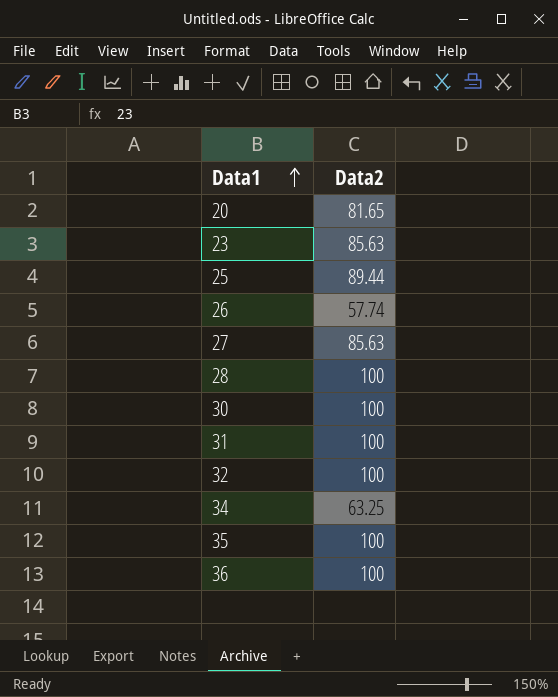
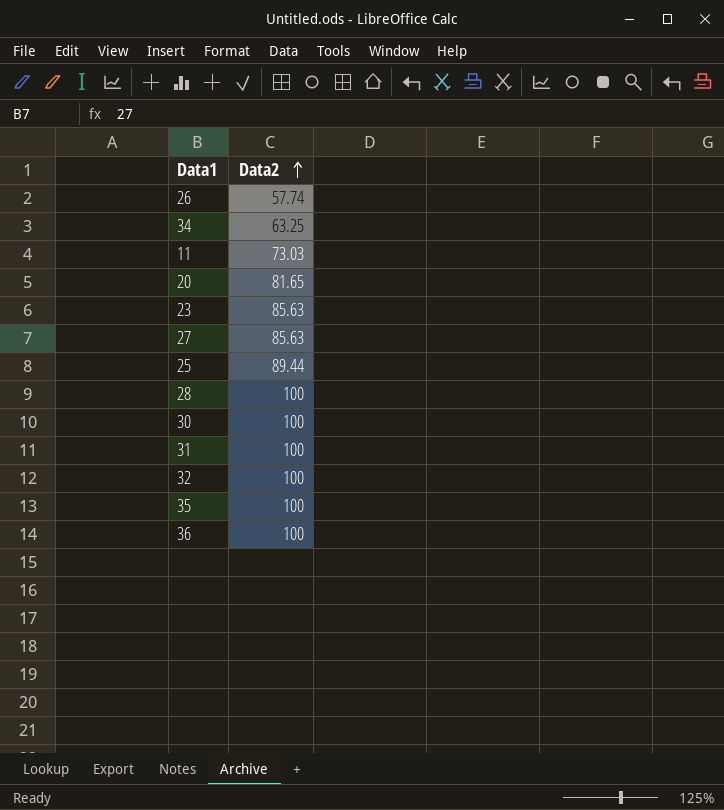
row order: Data1 ascending -> Data2 ascending
row 11: none -> 73.03

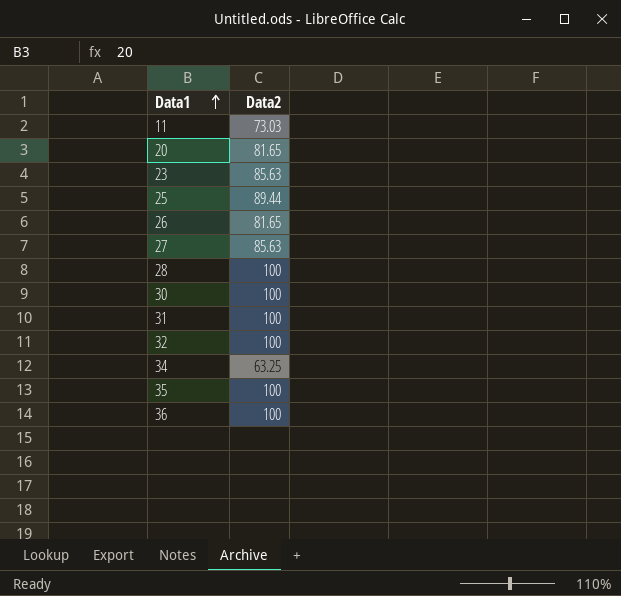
row order: Data2 ascending -> Data1 ascending
26 | Data2: 57.74 -> 81.65

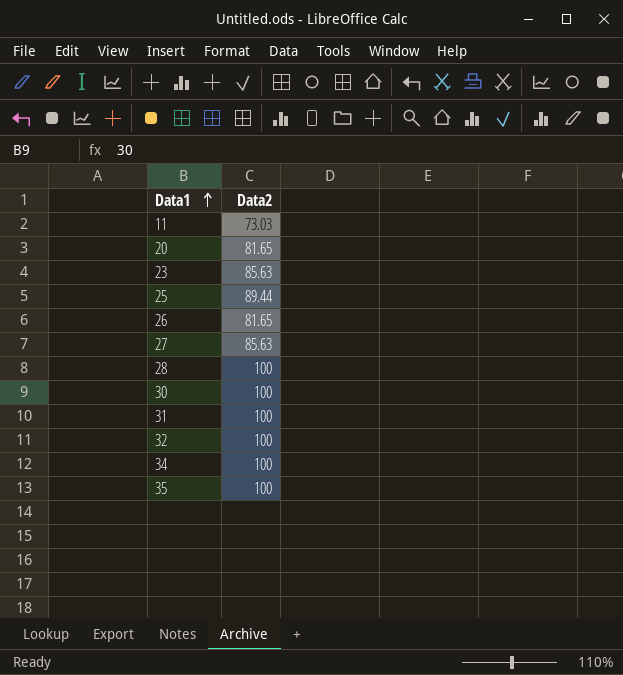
row 36: 100 -> none
34 | Data2: 63.25 -> 100

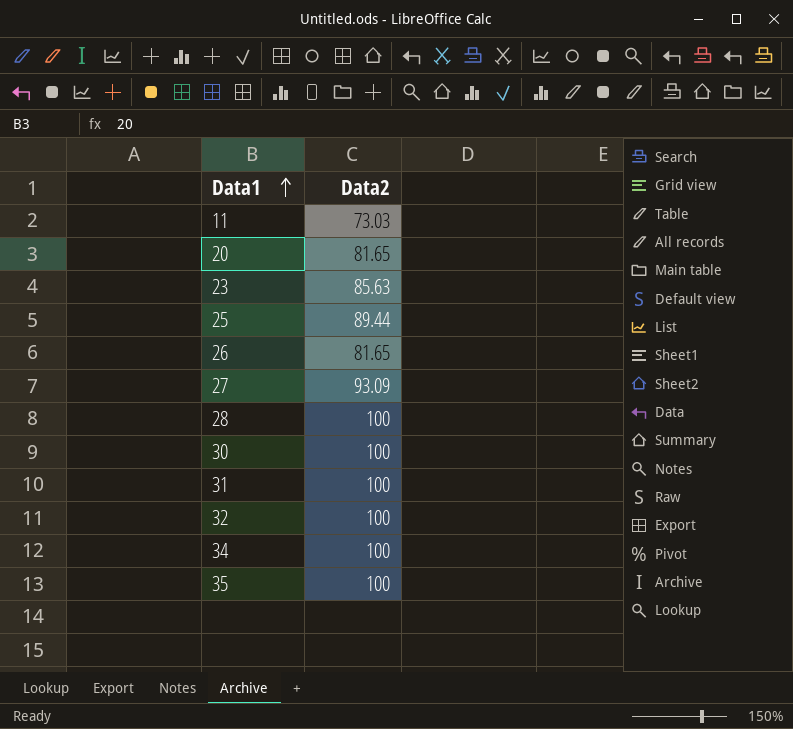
27 | Data2: 85.63 -> 93.09

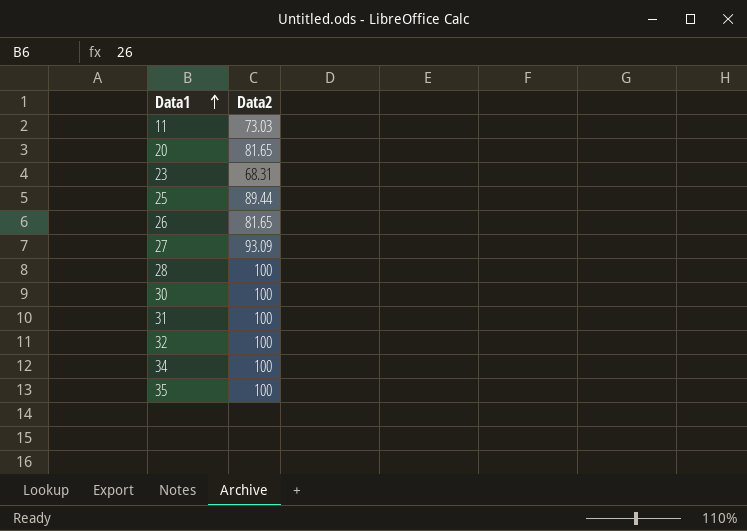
23 | Data2: 85.63 -> 68.31

